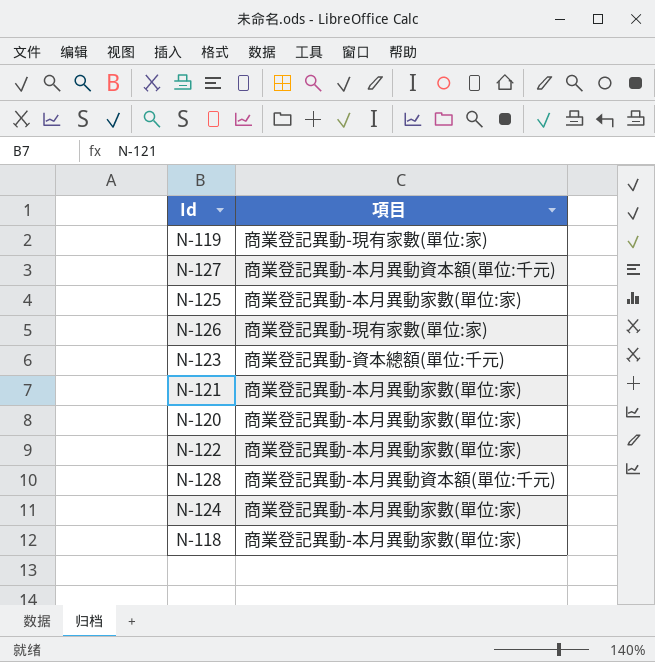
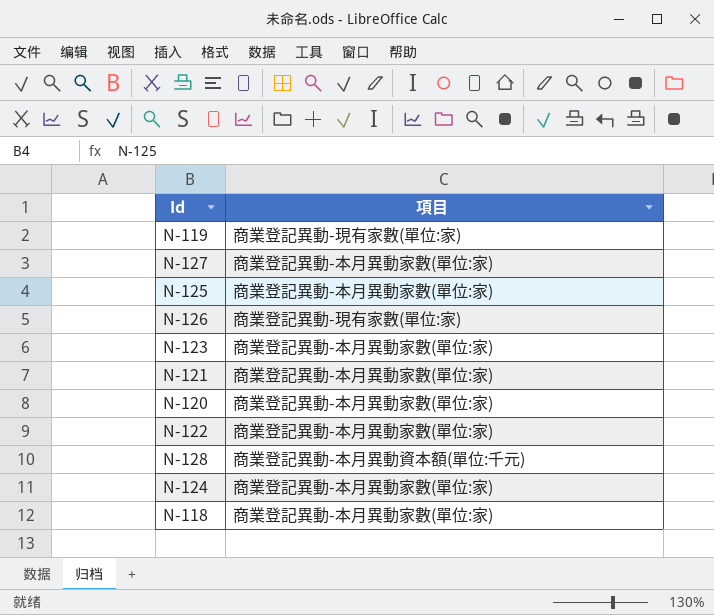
N-127 | 項目: 商業登記異動-本月異動資本額(單位:千元) -> 商業登記異動-本月異動家數(單位:家)
N-123 | 項目: 商業登記異動-資本總額(單位:千元) -> 商業登記異動-本月異動家數(單位:家)

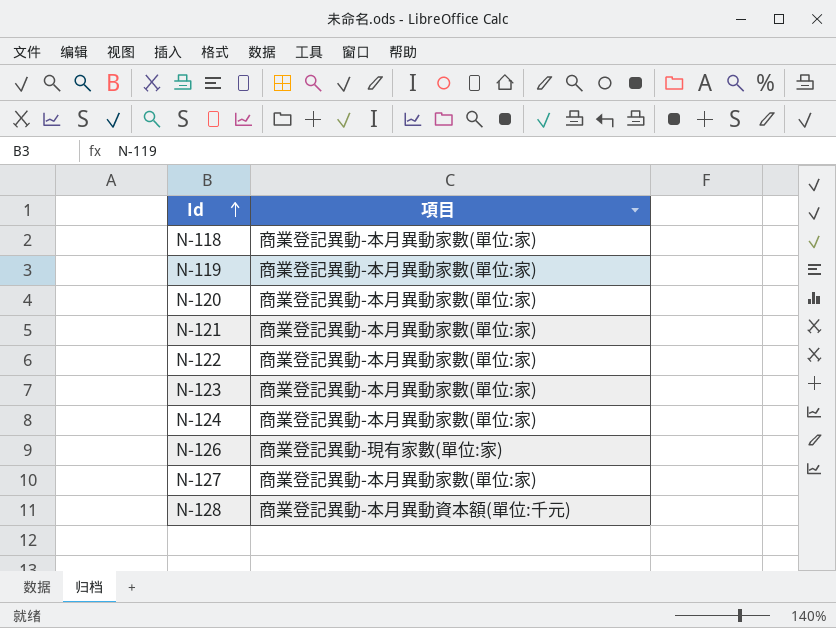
row order: none -> Id ascending
row N-125: 商業登記異動-本月異動家數(單位:家) -> none
N-119 | 項目: 商業登記異動-現有家數(單位:家) -> 商業登記異動-本月異動家數(單位:家)

